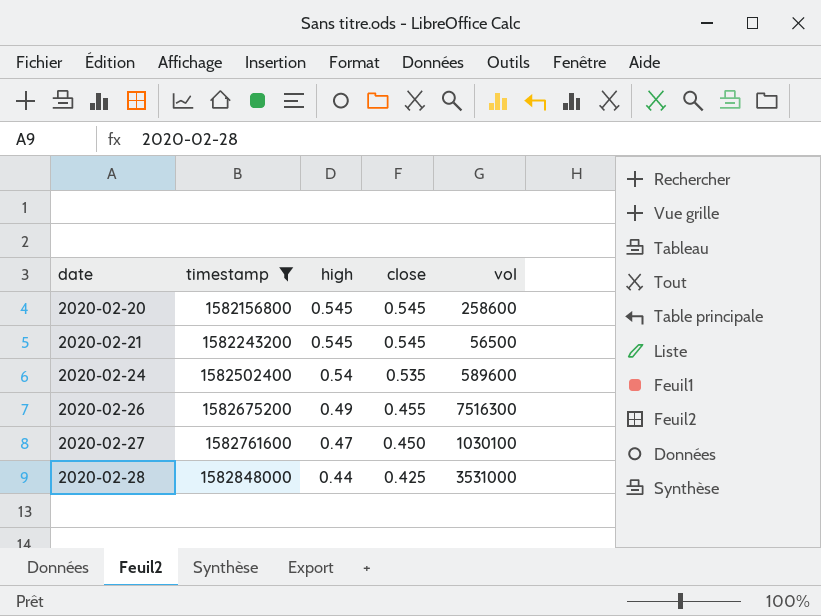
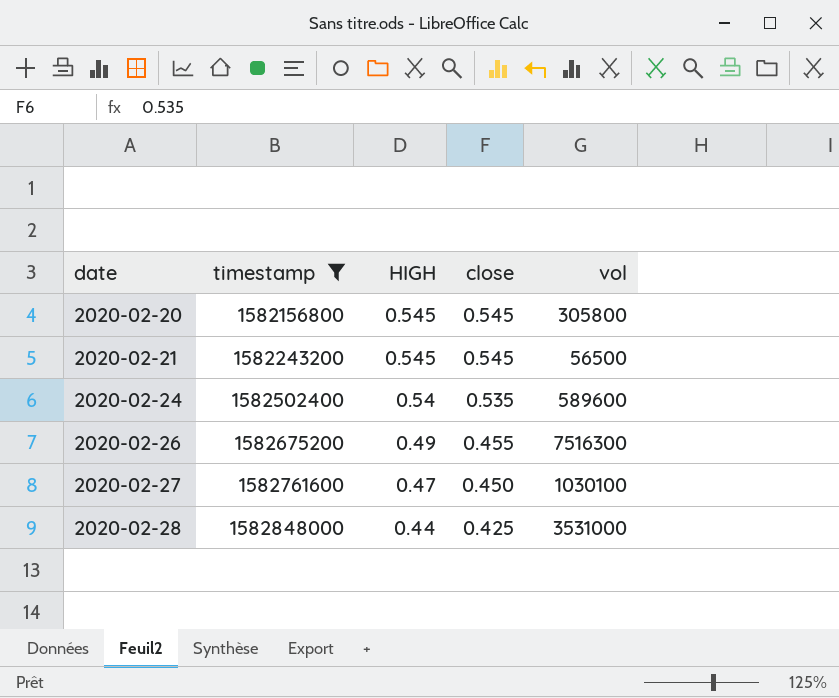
column name: high -> HIGH
2020-02-20 | vol: 258600 -> 305800

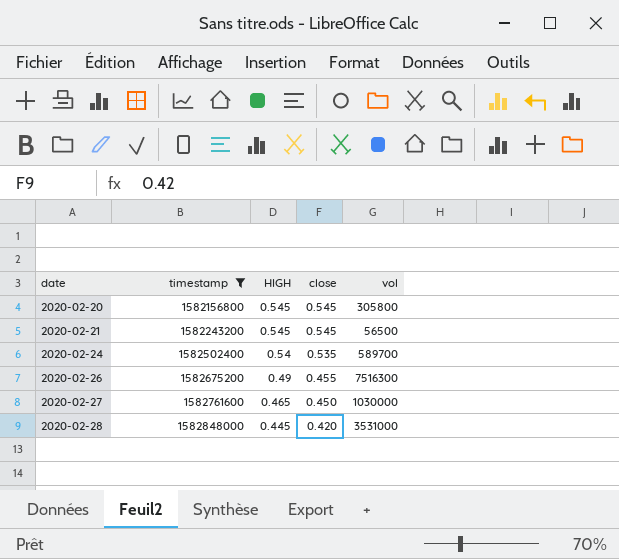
2020-02-24 | vol: 589600 -> 589700
2020-02-27 | HIGH: 0.47 -> 0.465
2020-02-27 | vol: 1030100 -> 1030000
2020-02-28 | HIGH: 0.44 -> 0.445
2020-02-28 | close: 0.425 -> 0.420

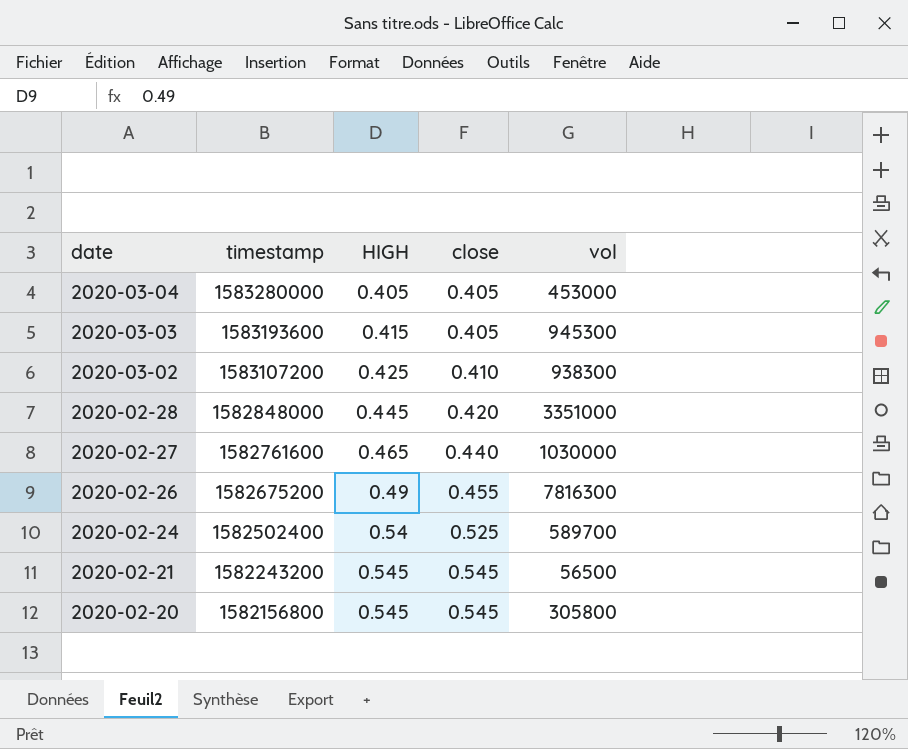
filter: timestamp <= 1582848000 -> none
row order: date ascending -> date descending
2020-02-28 | vol: 3531000 -> 3351000
2020-02-27 | close: 0.450 -> 0.440
2020-02-26 | vol: 7516300 -> 7816300
2020-02-24 | close: 0.535 -> 0.525

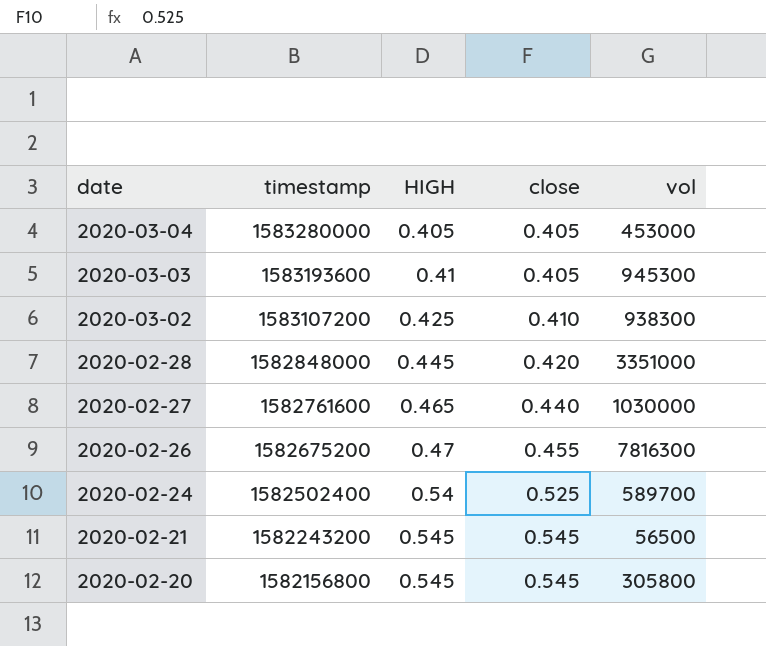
2020-03-03 | HIGH: 0.415 -> 0.41
2020-02-26 | HIGH: 0.49 -> 0.47

